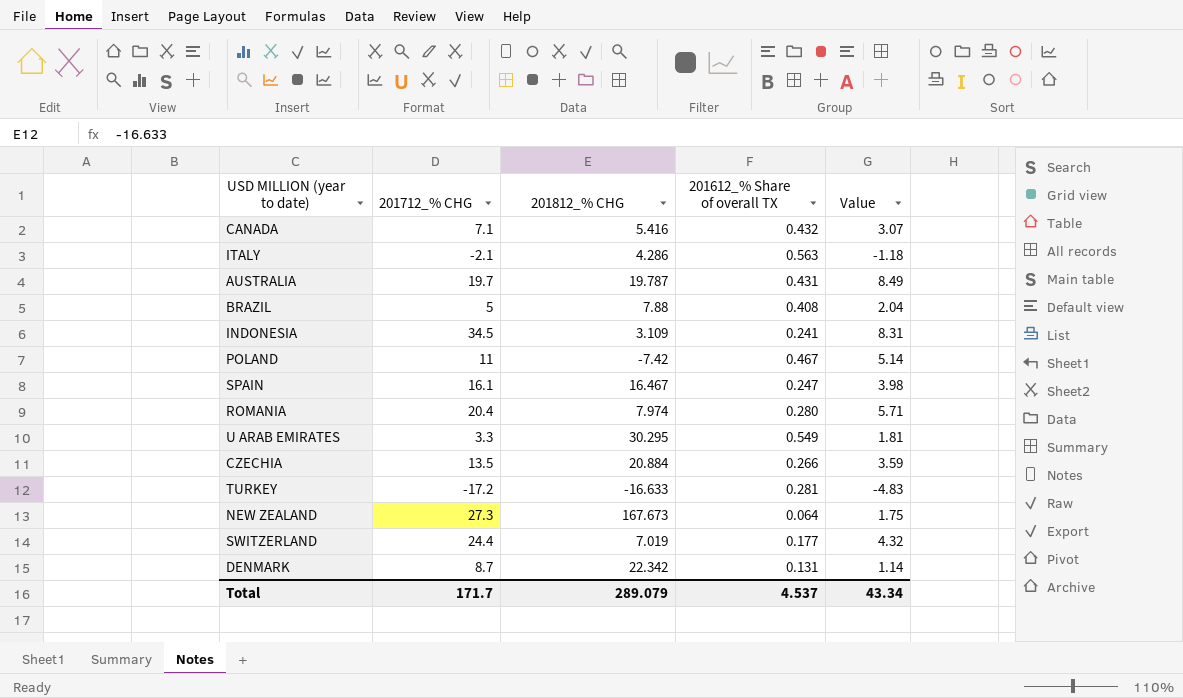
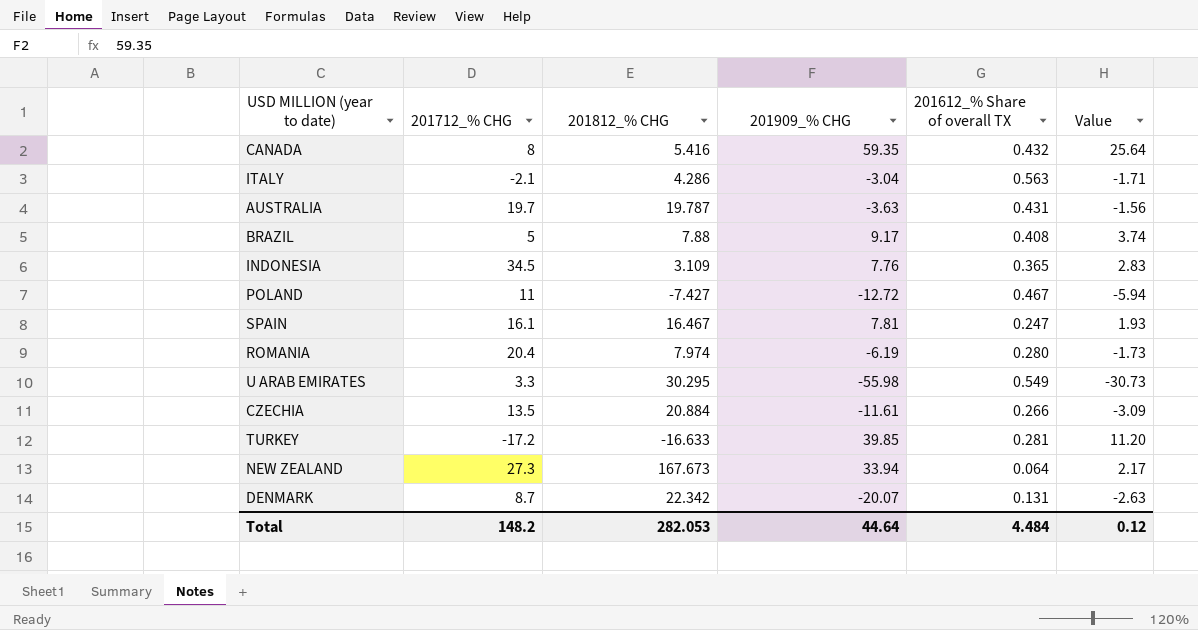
column 201909_% CHG | position: none -> 4
column Value | formula: [201712_% CHG] * [201612_% Share of overall TX] -> [201909_% CHG] * [201612_% Share of overall TX]
row SWITZERLAND: 24.4 | 7.019 | 0.177 | 4.32 -> none
CANADA | 201712_% CHG: 7.1 -> 8
INDONESIA | 201612_% Share of overall TX: 0.241 -> 0.365
POLAND | 201812_% CHG: -7.42 -> -7.427
Total | 201712_% CHG: 171.7 -> 148.2
Total | 201812_% CHG: 289.079 -> 282.053
Total | 201612_% Share of overall TX: 4.537 -> 4.484
Total | Value: 43.34 -> 0.12

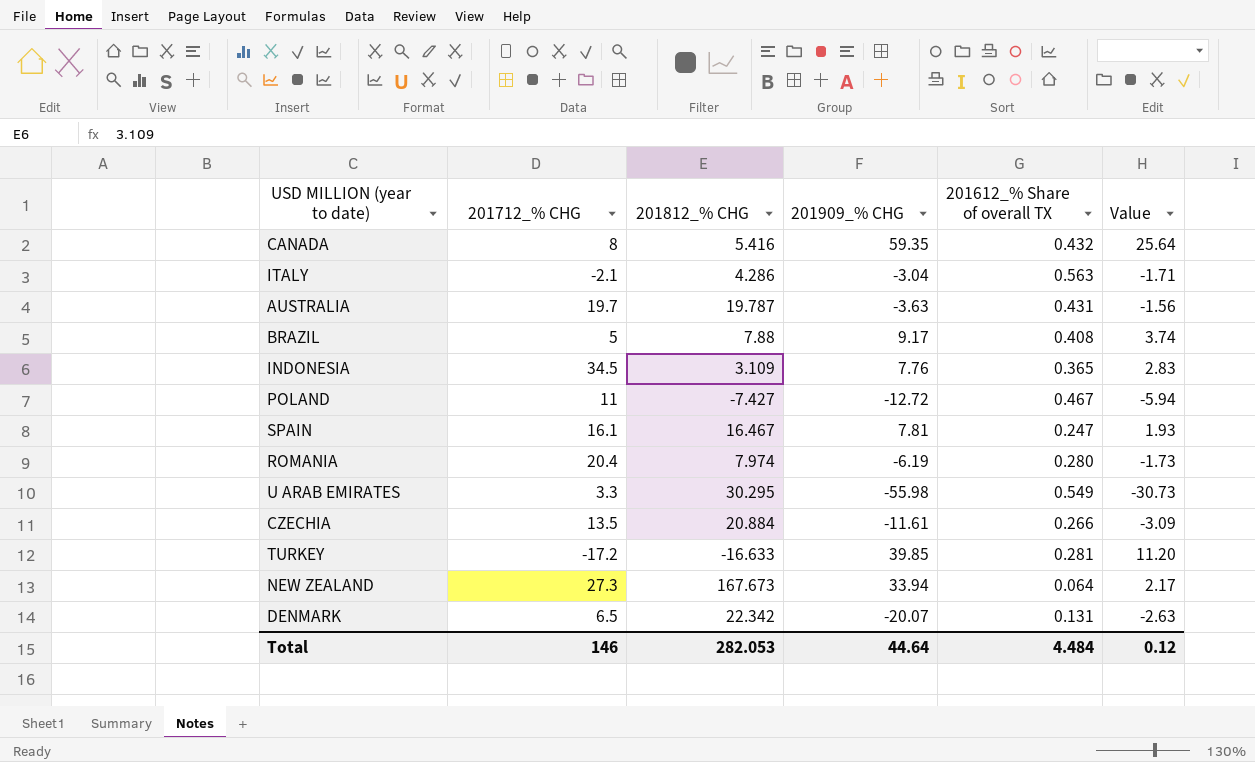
DENMARK | 201712_% CHG: 8.7 -> 6.5
Total | 201712_% CHG: 148.2 -> 146

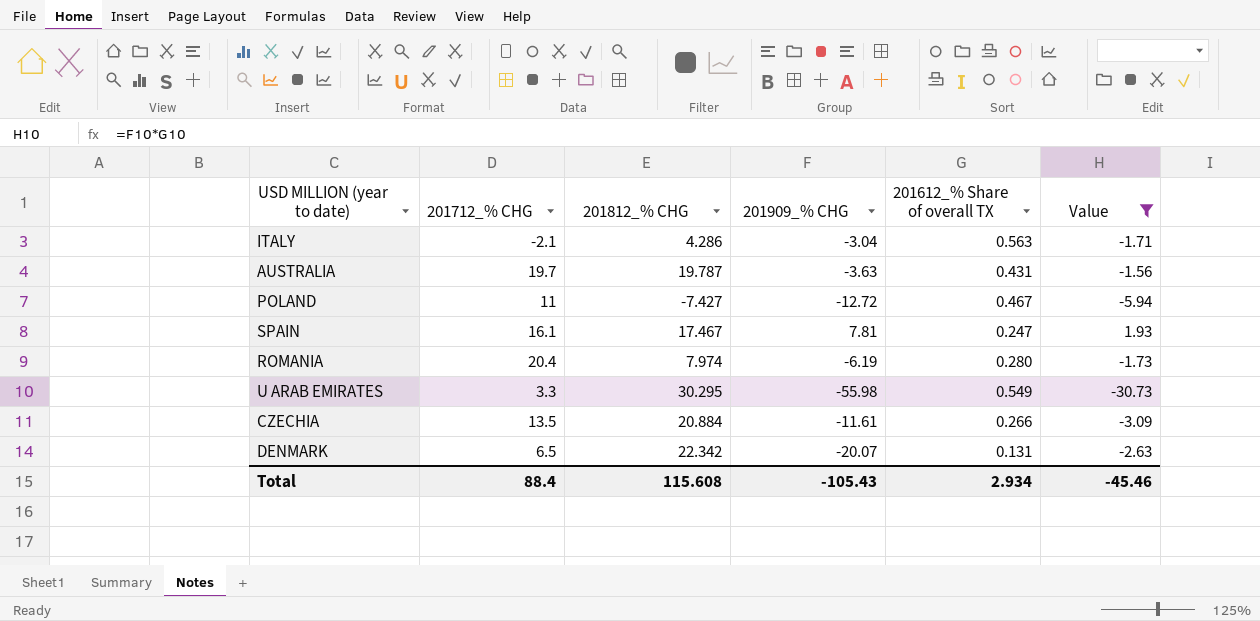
filter: none -> Value <= 1.93
SPAIN | 201812_% CHG: 16.467 -> 17.467
Total | 201712_% CHG: 146 -> 88.4
Total | 201812_% CHG: 282.053 -> 115.608
Total | 201909_% CHG: 44.64 -> -105.43
Total | 201612_% Share of overall TX: 4.484 -> 2.934
Total | Value: 0.12 -> -45.46

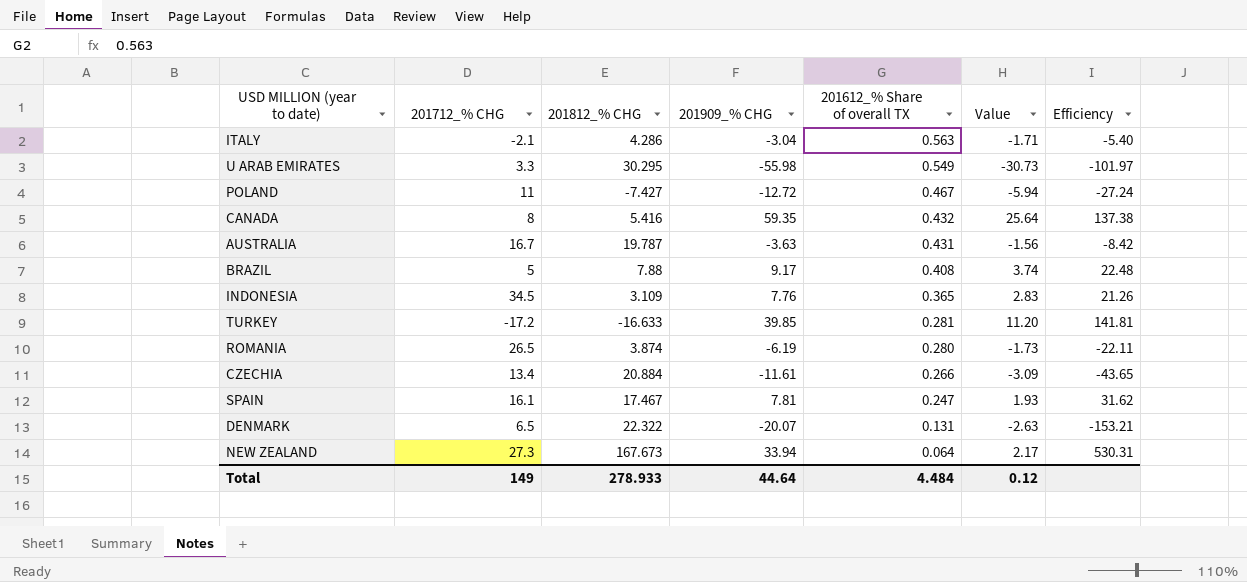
filter: Value <= 1.93 -> none
row order: none -> 201612_% Share of overall TX descending
column Efficiency | formula: none -> [201909_% CHG] / [201612_% Share of overall TX]
AUSTRALIA | 201712_% CHG: 19.7 -> 16.7
ROMANIA | 201712_% CHG: 20.4 -> 26.5
ROMANIA | 201812_% CHG: 7.974 -> 3.874
CZECHIA | 201712_% CHG: 13.5 -> 13.4
DENMARK | 201812_% CHG: 22.342 -> 22.322
Total | 201712_% CHG: 88.4 -> 149
Total | 201812_% CHG: 115.608 -> 278.933
Total | 201909_% CHG: -105.43 -> 44.64
Total | 201612_% Share of overall TX: 2.934 -> 4.484
Total | Value: -45.46 -> 0.12

